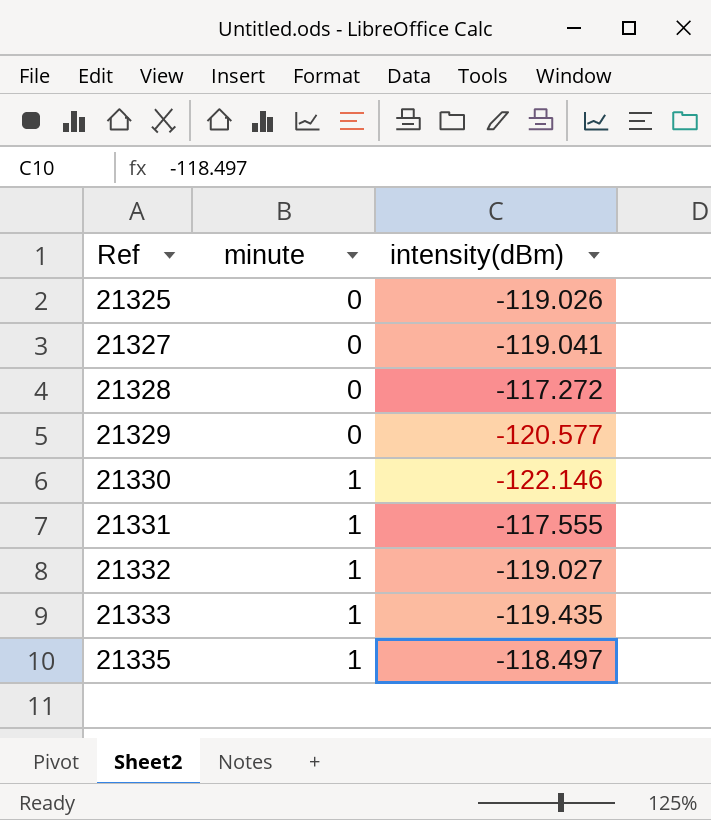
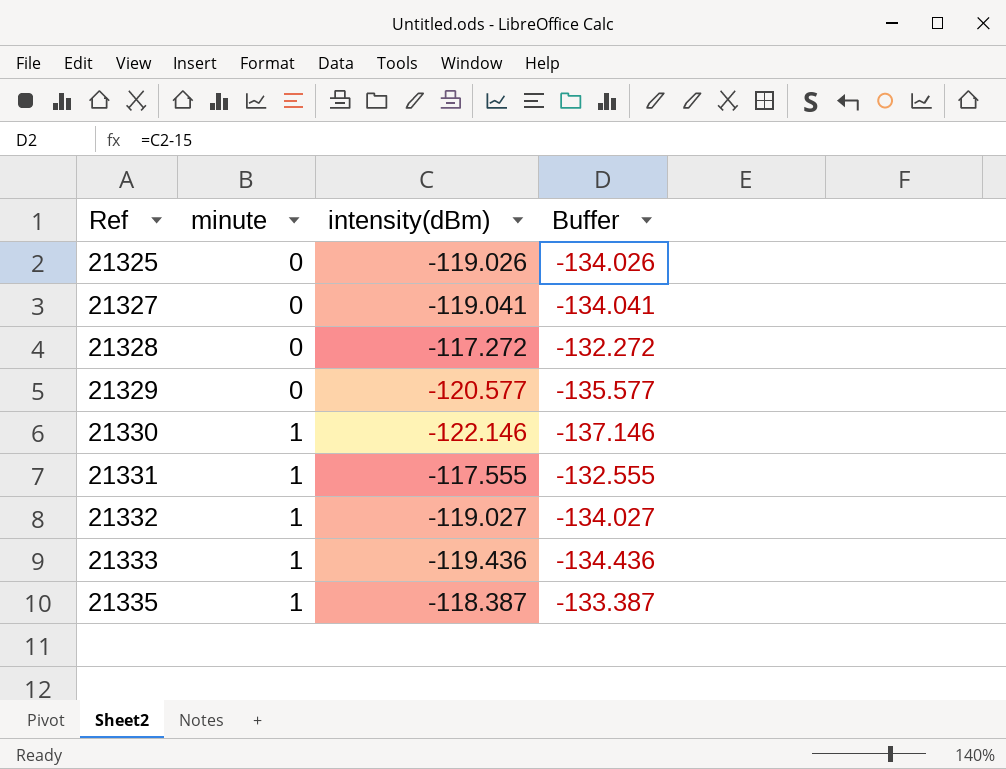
column Buffer | formula: none -> [intensity(dBm)] - 15
21333 | intensity(dBm): -119.435 -> -119.436
21335 | intensity(dBm): -118.497 -> -118.387

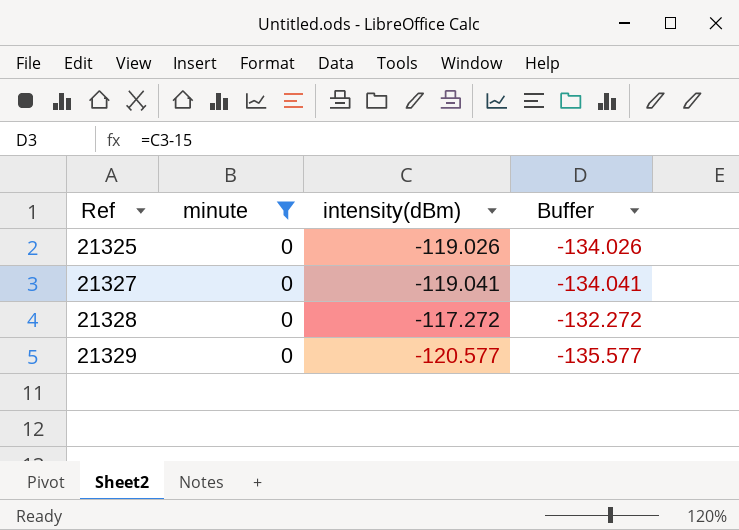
filter: none -> minute = 0

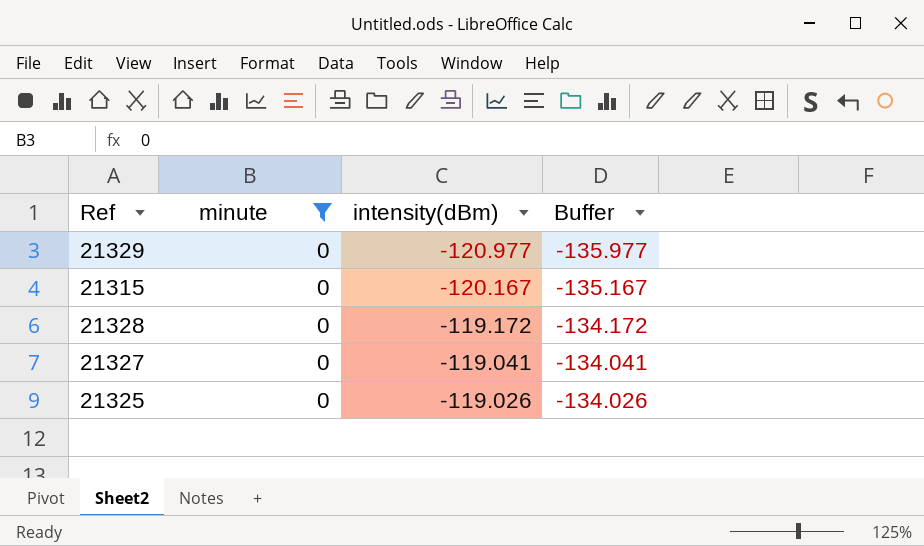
row order: Ref ascending -> intensity(dBm) ascending
21329 | intensity(dBm): -120.577 -> -120.977
21329 | Buffer: -135.577 -> -135.977
row 21315: none -> 0 | -120.167 | -135.167
21328 | intensity(dBm): -117.272 -> -119.172
21328 | Buffer: -132.272 -> -134.172

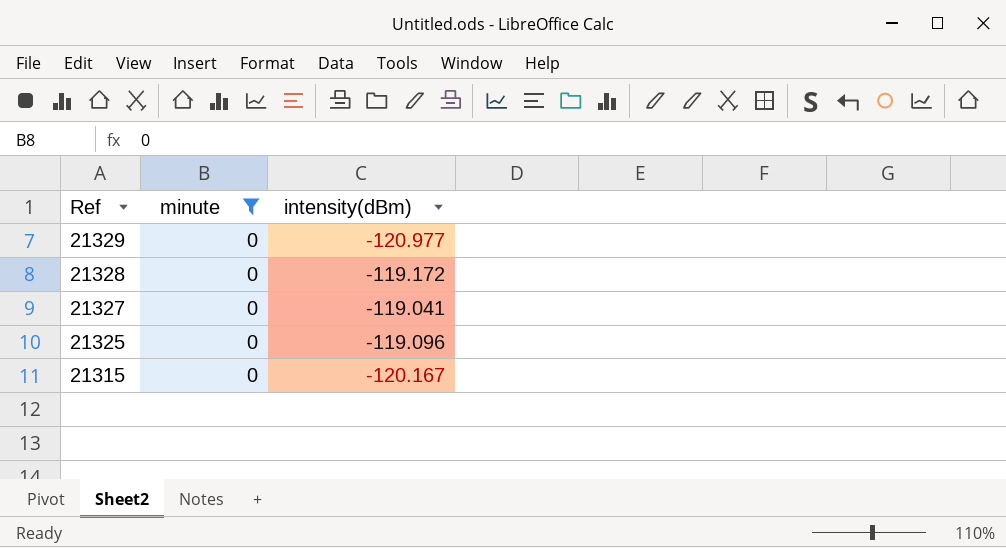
row order: intensity(dBm) ascending -> Ref descending
column Buffer | formula: [intensity(dBm)] - 15 -> none
21325 | intensity(dBm): -119.026 -> -119.096

